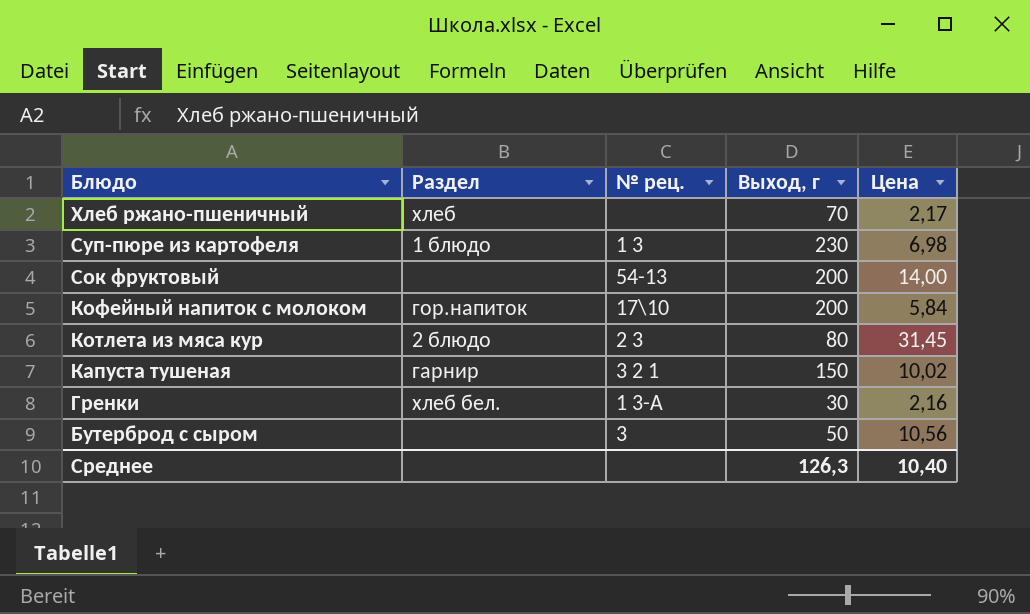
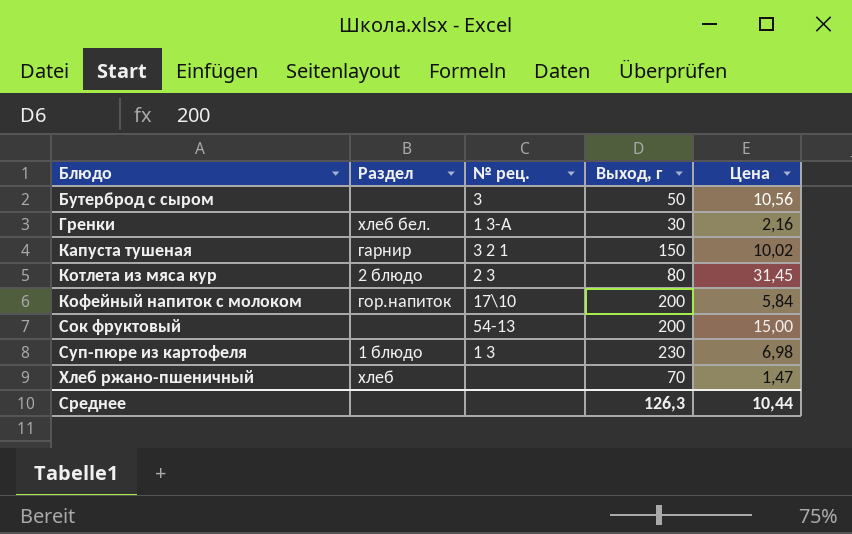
row order: Блюдо descending -> Блюдо ascending
Сок фруктовый | Цена: 14,00 -> 15,00
Хлеб ржано-пшеничный | Цена: 2,17 -> 1,47
Среднее | Цена: 10,40 -> 10,44

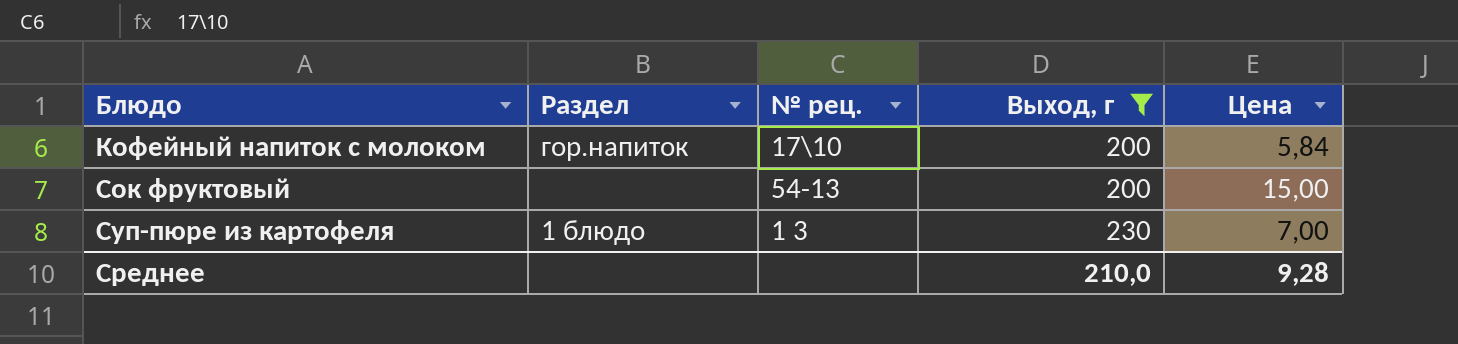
filter: none -> Выход, г >= 200
Суп-пюре из картофеля | Цена: 6,98 -> 7,00
Среднее | Выход, г: 126,3 -> 210,0
Среднее | Цена: 10,44 -> 9,28

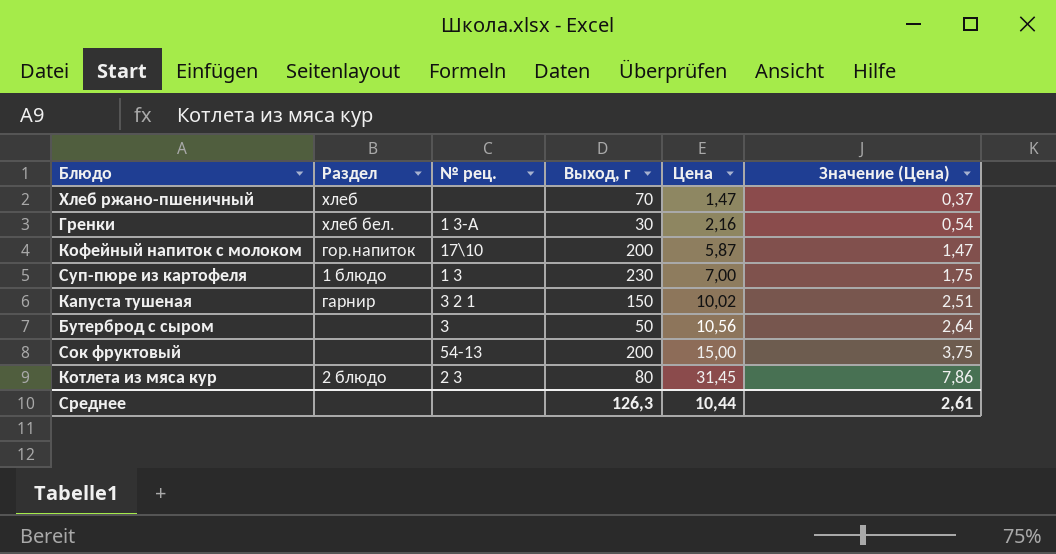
filter: Выход, г >= 200 -> none
row order: Блюдо ascending -> Цена ascending
column Значение (Цена) | formula: none -> [Цена] * 0,25
Кофейный напиток с молоком | Цена: 5,84 -> 5,87
Среднее | Выход, г: 210,0 -> 126,3
Среднее | Цена: 9,28 -> 10,44

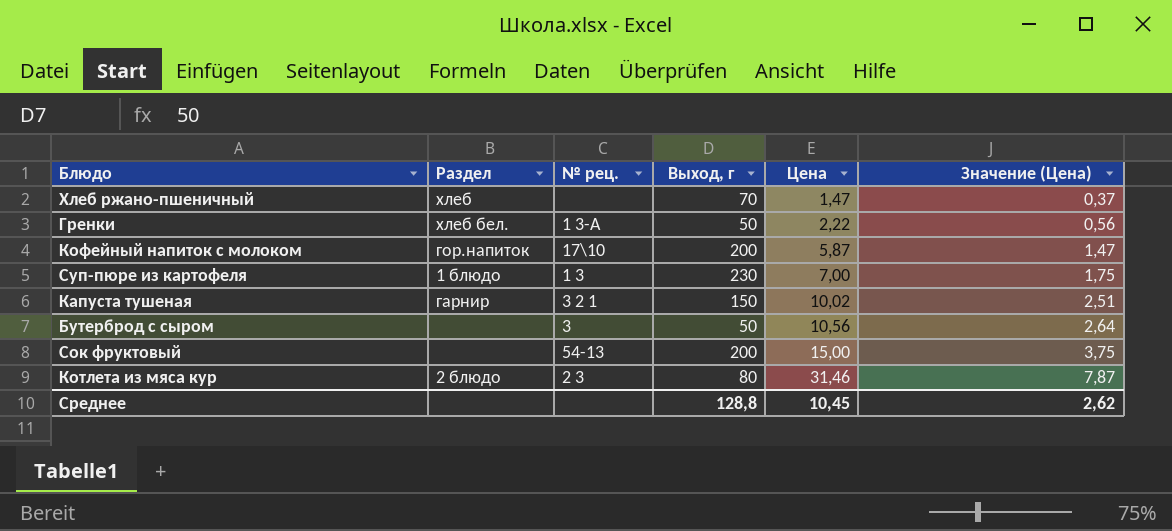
Гренки | Выход, г: 30 -> 50
Гренки | Цена: 2,16 -> 2,22
Гренки | Значение (Цена): 0,54 -> 0,56
Котлета из мяса кур | Цена: 31,45 -> 31,46
Котлета из мяса кур | Значение (Цена): 7,86 -> 7,87
Среднее | Выход, г: 126,3 -> 128,8
Среднее | Цена: 10,44 -> 10,45
Среднее | Значение (Цена): 2,61 -> 2,62

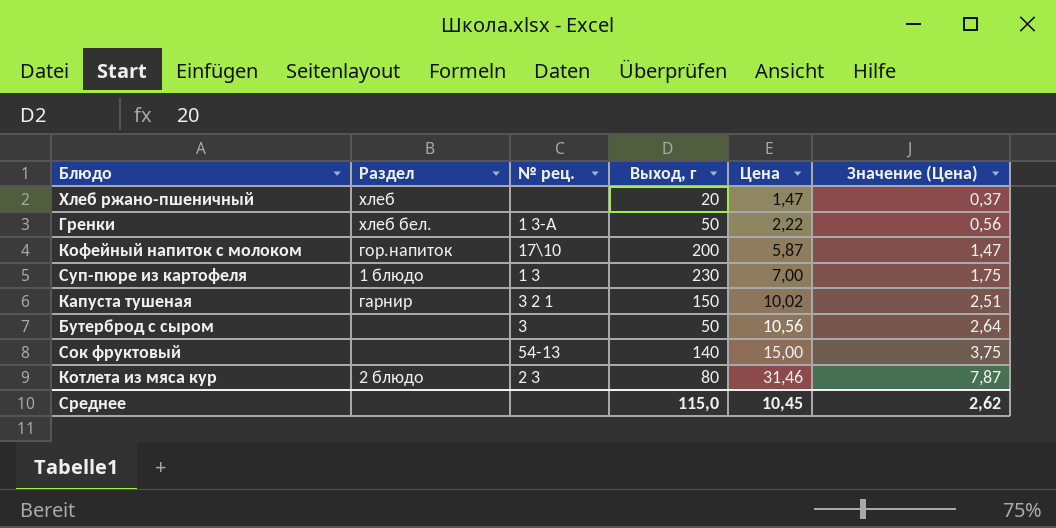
Хлеб ржано-пшеничный | Выход, г: 70 -> 20
Сок фруктовый | Выход, г: 200 -> 140
Среднее | Выход, г: 128,8 -> 115,0

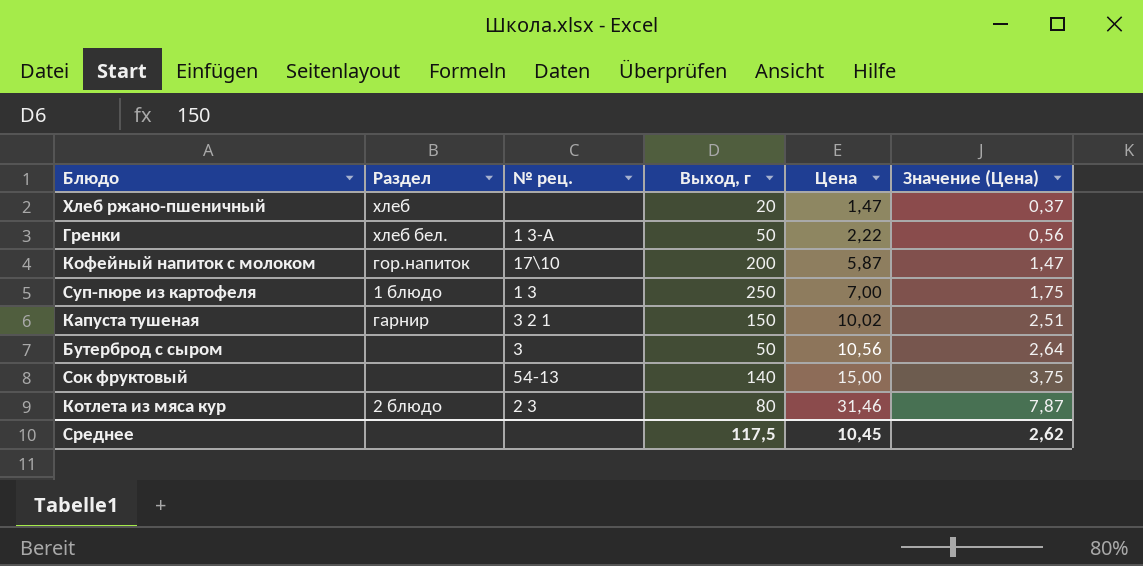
Суп-пюре из картофеля | Выход, г: 230 -> 250
Среднее | Выход, г: 115,0 -> 117,5

